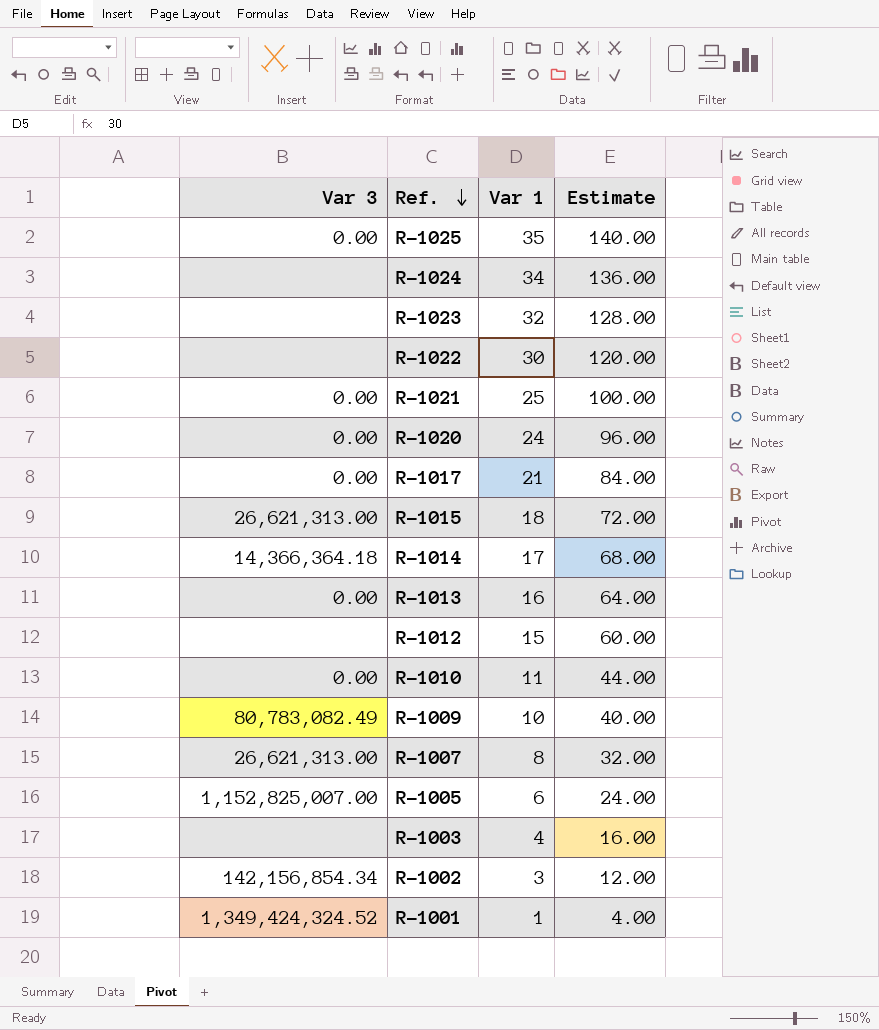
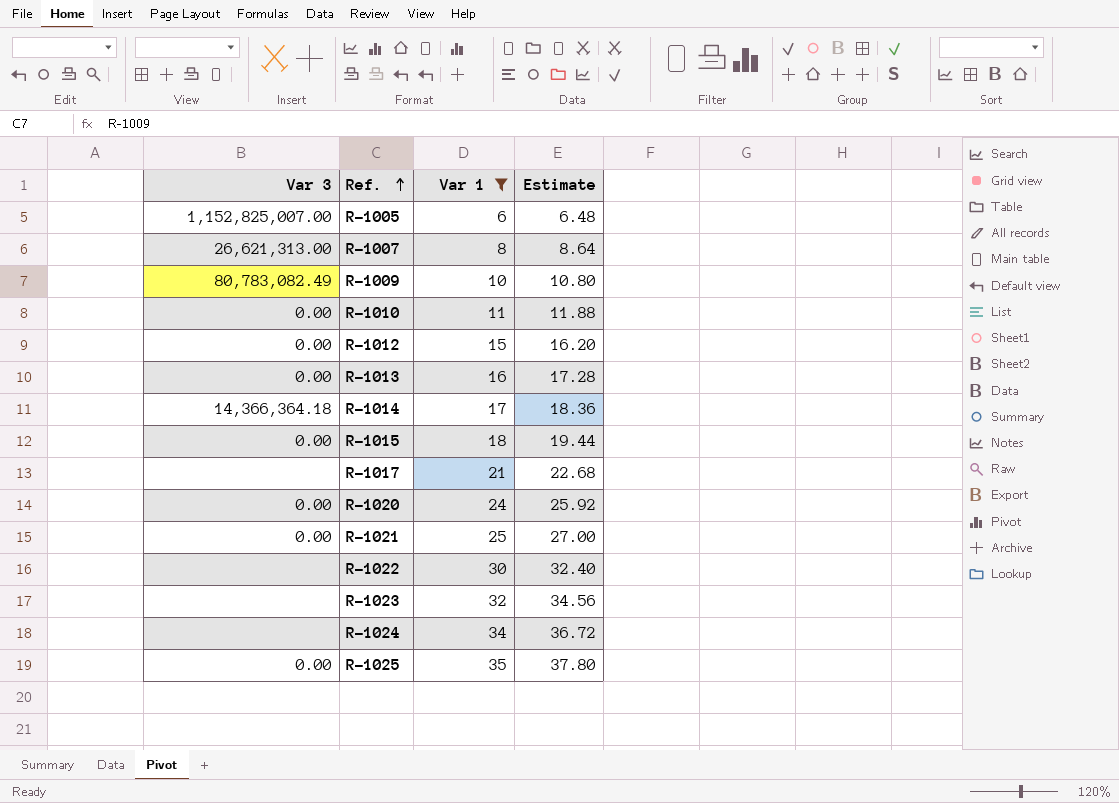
filter: none -> Var 1 >= 6
row order: Ref. descending -> Ref. ascending
column Estimate | formula: [Var 1] * 4 -> [Var 1] * 1.08
R-1012 | Var 3: none -> 0.00
R-1015 | Var 3: 26,621,313.00 -> 0.00
R-1017 | Var 3: 0.00 -> none

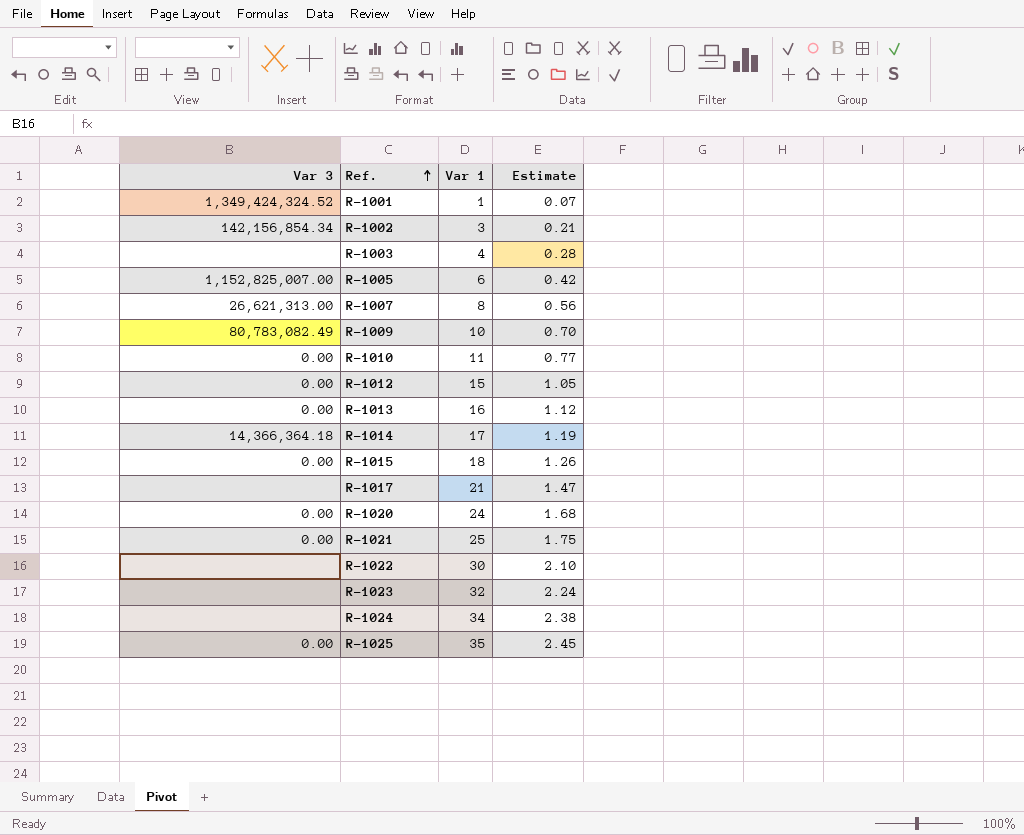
filter: Var 1 >= 6 -> none
column Estimate | formula: [Var 1] * 1.08 -> [Var 1] * 0.07

